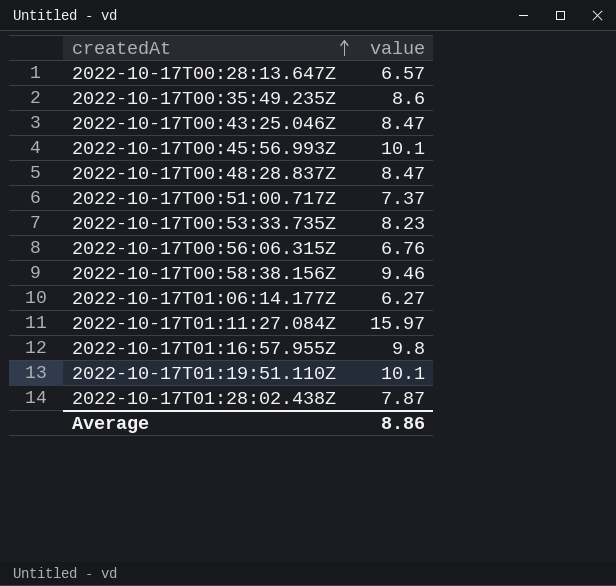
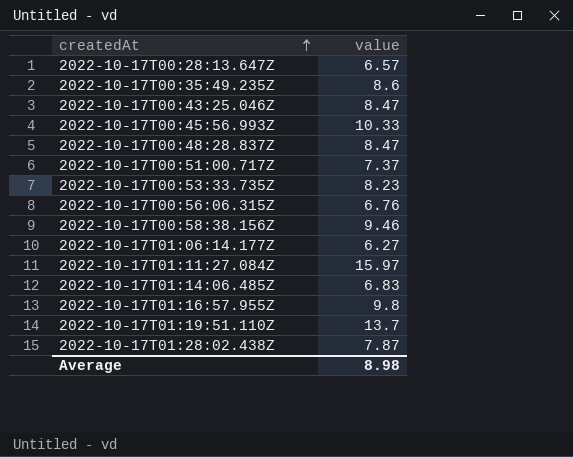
2022-10-17T00:45:56.993Z | value: 10.1 -> 10.33
row 2022-10-17T01:14:06.485Z: none -> 6.83
2022-10-17T01:19:51.110Z | value: 10.1 -> 13.7
Average | value: 8.86 -> 8.98

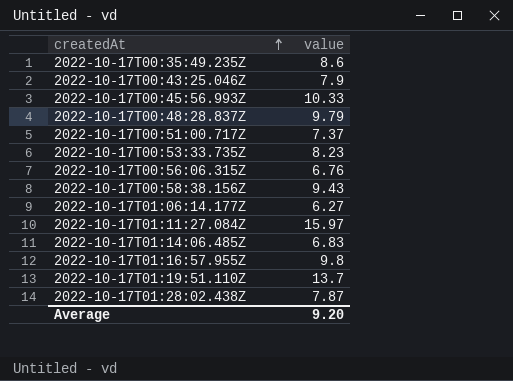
row 2022-10-17T00:28:13.647Z: 6.57 -> none
2022-10-17T00:43:25.046Z | value: 8.47 -> 7.9
2022-10-17T00:48:28.837Z | value: 8.47 -> 9.79
2022-10-17T00:58:38.156Z | value: 9.46 -> 9.43
Average | value: 8.98 -> 9.20

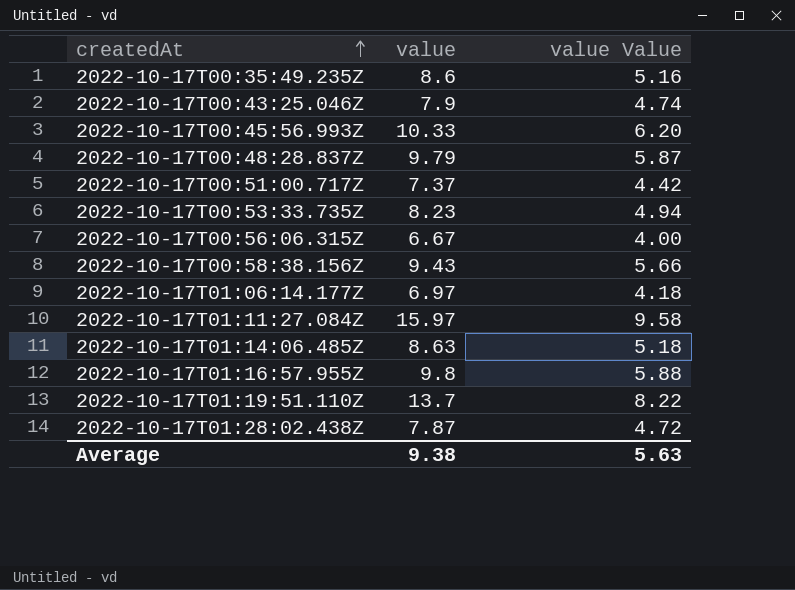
column value Value | formula: none -> [value] * 0.6
2022-10-17T00:56:06.315Z | value: 6.76 -> 6.67
2022-10-17T01:06:14.177Z | value: 6.27 -> 6.97
2022-10-17T01:14:06.485Z | value: 6.83 -> 8.63
Average | value: 9.20 -> 9.38

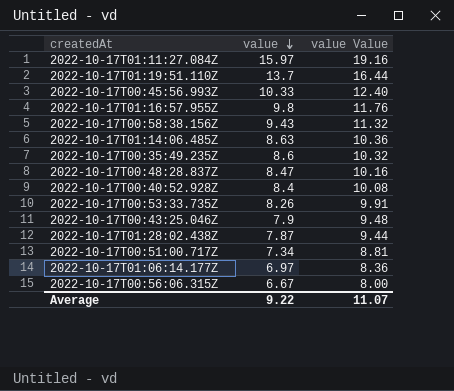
row order: createdAt ascending -> value descending
column value Value | formula: [value] * 0.6 -> [value] * 1.2
2022-10-17T00:48:28.837Z | value: 9.79 -> 8.47
row 2022-10-17T00:40:52.928Z: none -> 8.4 | 10.08
2022-10-17T00:53:33.735Z | value: 8.23 -> 8.26
2022-10-17T00:51:00.717Z | value: 7.37 -> 7.34
Average | value: 9.38 -> 9.22
Average | value Value: 5.63 -> 11.07

